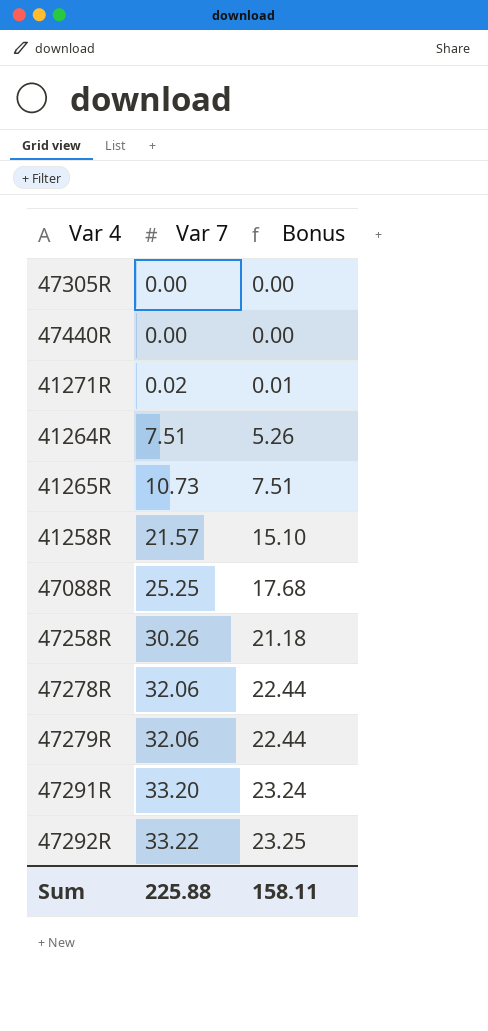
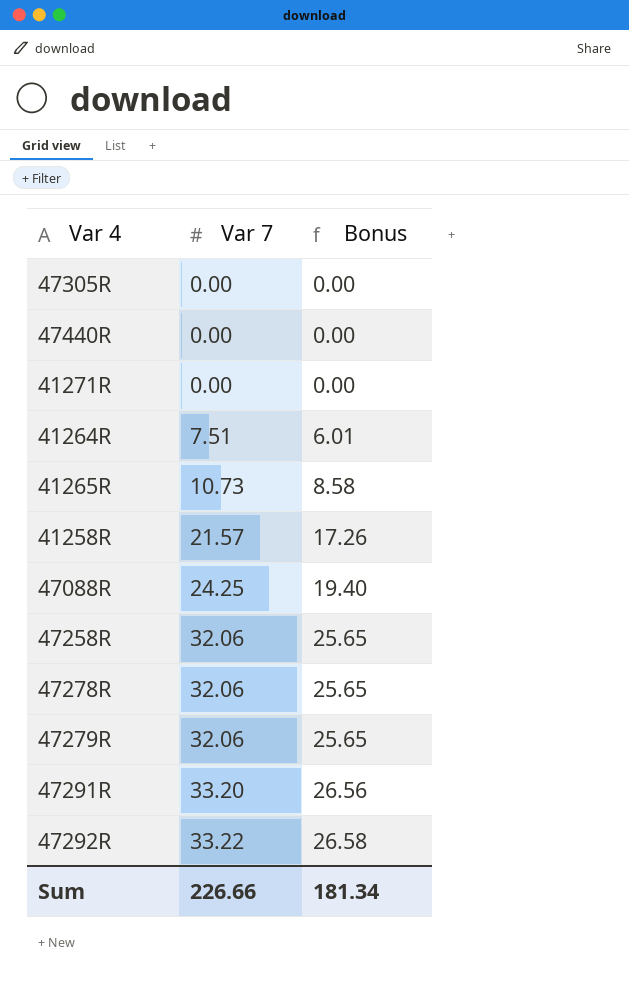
column Bonus | formula: [Var 7] * 0.7 -> [Var 7] * 0.8
41271R | Var 7: 0.02 -> 0.00
47088R | Var 7: 25.25 -> 24.25
47258R | Var 7: 30.26 -> 32.06
Sum | Var 7: 225.88 -> 226.66
Sum | Bonus: 158.11 -> 181.34

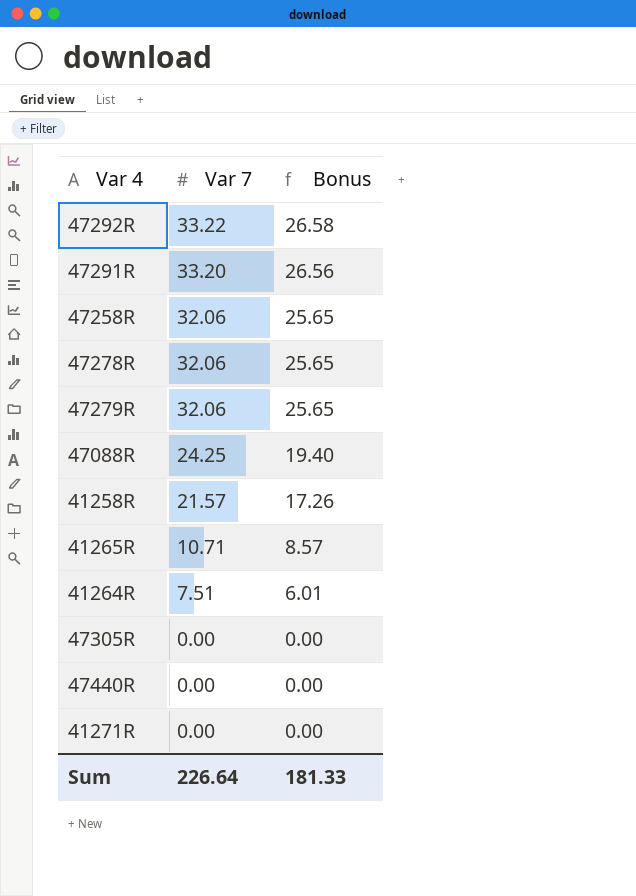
row order: Var 7 ascending -> Var 7 descending
41265R | Var 7: 10.73 -> 10.71
41265R | Bonus: 8.58 -> 8.57
Sum | Var 7: 226.66 -> 226.64
Sum | Bonus: 181.34 -> 181.33

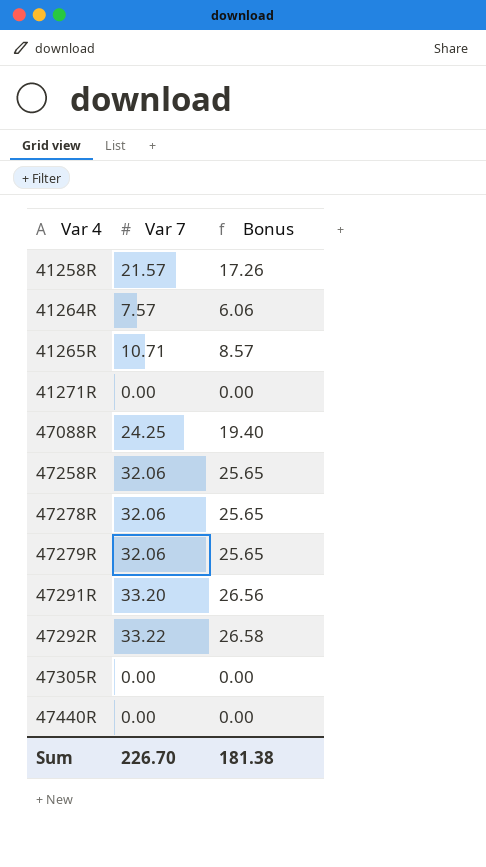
row order: Var 7 descending -> Var 4 ascending
41264R | Var 7: 7.51 -> 7.57
41264R | Bonus: 6.01 -> 6.06
Sum | Var 7: 226.64 -> 226.70
Sum | Bonus: 181.33 -> 181.38

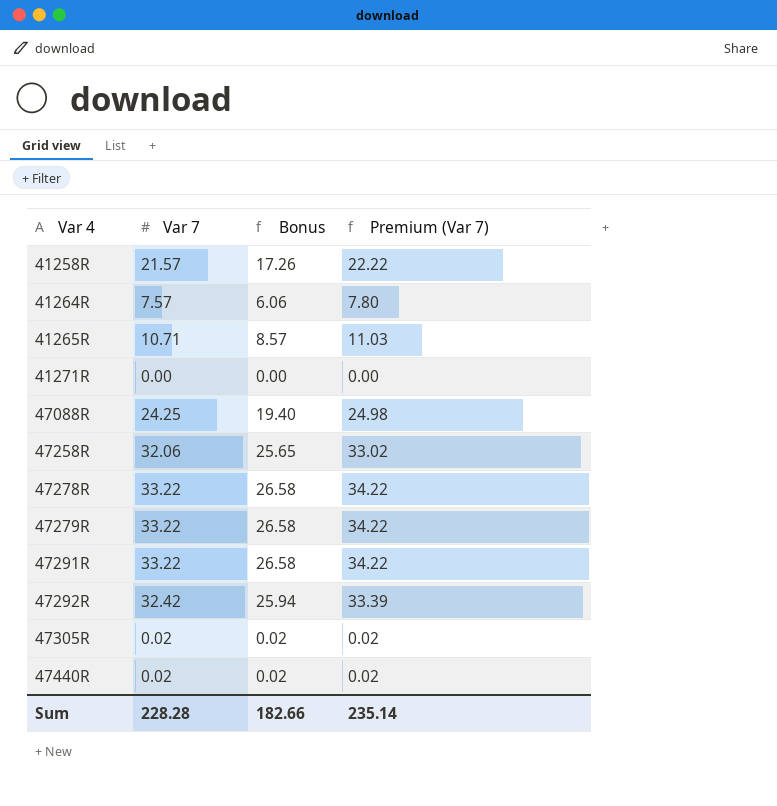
column Premium (Var 7) | formula: none -> [Var 7] * 1.03
47278R | Var 7: 32.06 -> 33.22
47278R | Bonus: 25.65 -> 26.58
47279R | Var 7: 32.06 -> 33.22
47279R | Bonus: 25.65 -> 26.58
47291R | Var 7: 33.20 -> 33.22
47291R | Bonus: 26.56 -> 26.58
47292R | Var 7: 33.22 -> 32.42
47292R | Bonus: 26.58 -> 25.94
47305R | Var 7: 0.00 -> 0.02
47305R | Bonus: 0.00 -> 0.02
47440R | Var 7: 0.00 -> 0.02
47440R | Bonus: 0.00 -> 0.02
Sum | Var 7: 226.70 -> 228.28
Sum | Bonus: 181.38 -> 182.66

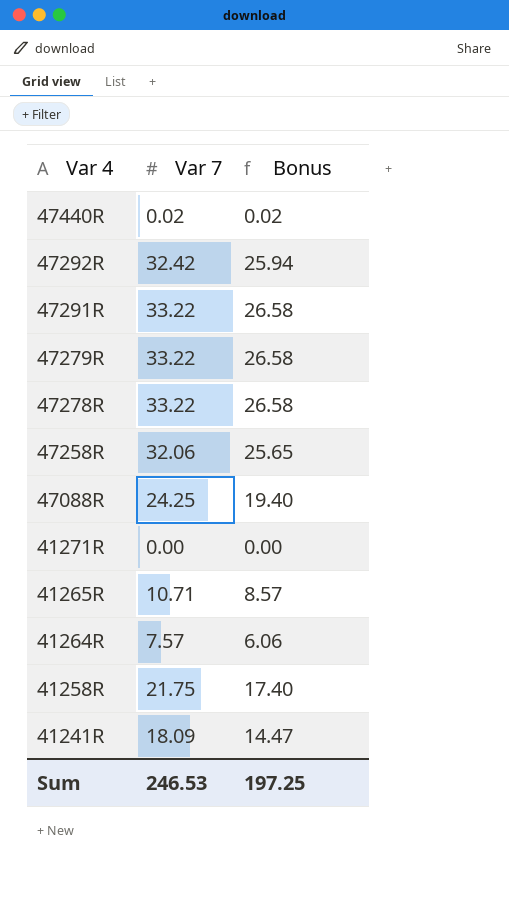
row order: Var 4 ascending -> Var 4 descending
column Premium (Var 7) | formula: [Var 7] * 1.03 -> none
row 47305R: 0.02 | 0.02 | 0.02 -> none
41258R | Var 7: 21.57 -> 21.75
41258R | Bonus: 17.26 -> 17.40
row 41241R: none -> 18.09 | 14.47
Sum | Var 7: 228.28 -> 246.53
Sum | Bonus: 182.66 -> 197.25

